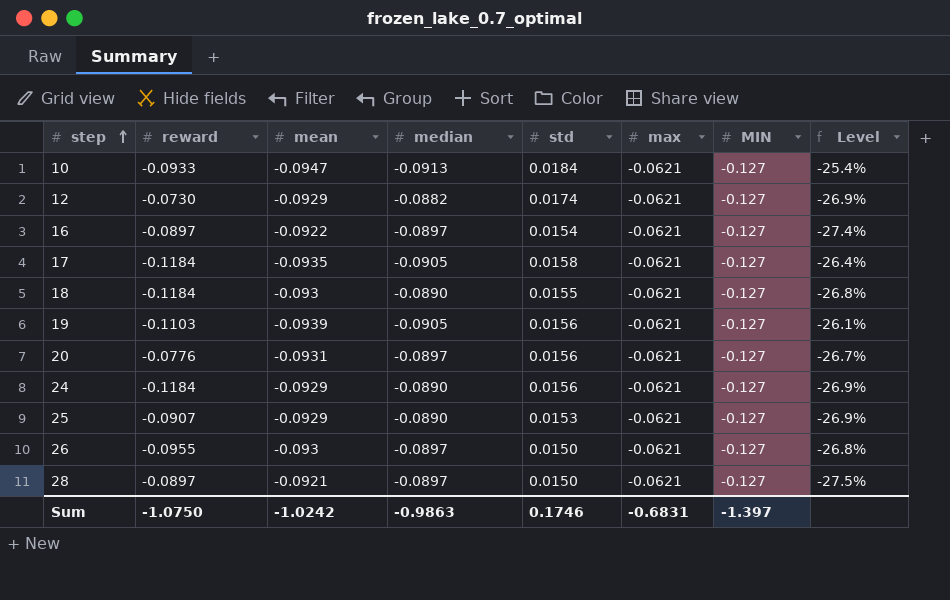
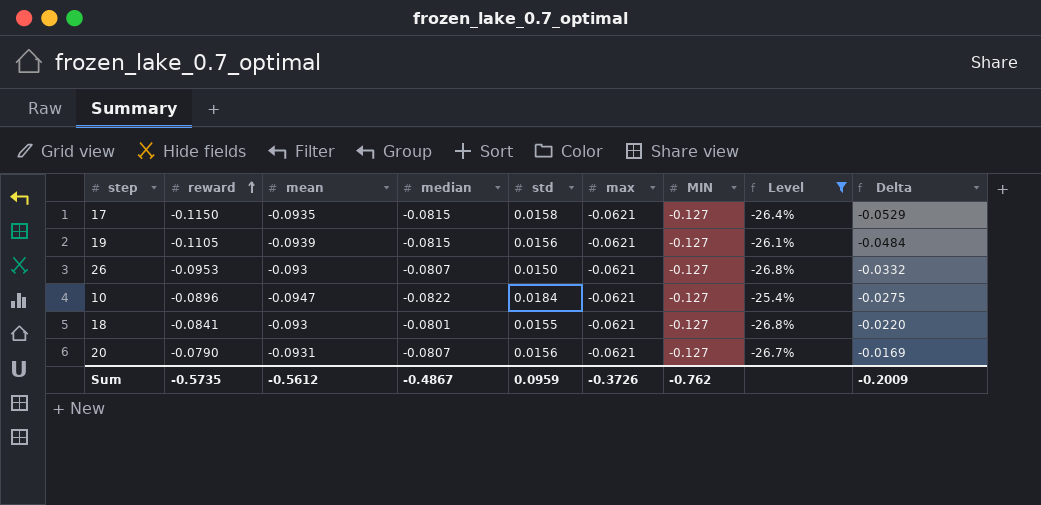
filter: none -> Level >= -26.8%
row order: step ascending -> reward ascending
column Delta | formula: none -> [reward] - [max]
17 | reward: -0.1184 -> -0.1150
17 | median: -0.0905 -> -0.0815
19 | reward: -0.1103 -> -0.1105
19 | median: -0.0905 -> -0.0815
26 | reward: -0.0955 -> -0.0953
26 | median: -0.0897 -> -0.0807
10 | reward: -0.0933 -> -0.0896
10 | median: -0.0913 -> -0.0822
18 | reward: -0.1184 -> -0.0841
18 | median: -0.0890 -> -0.0801
20 | reward: -0.0776 -> -0.0790
20 | median: -0.0897 -> -0.0807
Sum | reward: -1.0750 -> -0.5735
Sum | mean: -1.0242 -> -0.5612
Sum | median: -0.9863 -> -0.4867
Sum | std: 0.1746 -> 0.0959
Sum | max: -0.6831 -> -0.3726
Sum | MIN: -1.397 -> -0.762

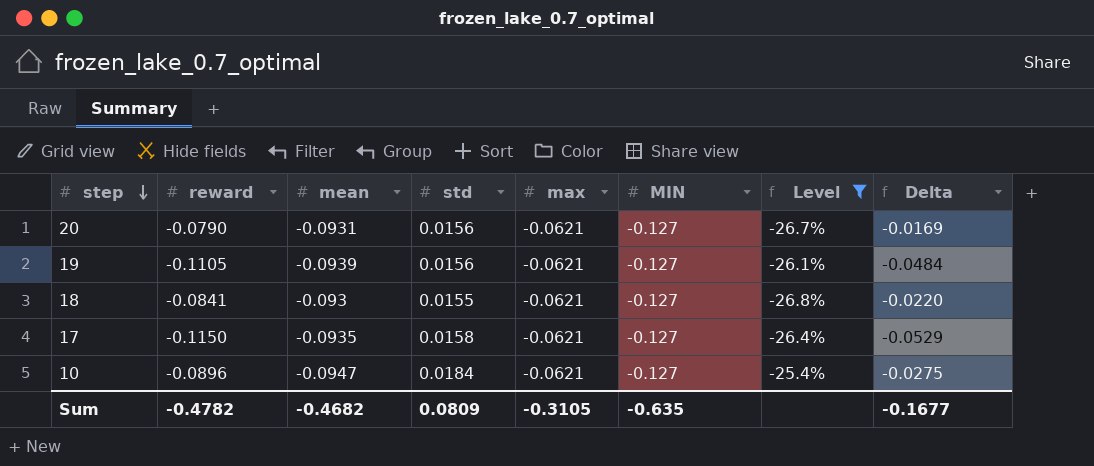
row order: reward ascending -> step descending
column median | position: 4 -> none
row 26: -0.0953 | -0.093 | -0.0807 | 0.0150 | -0.0621 | -0.127 | -26.8% | -0.0332 -> none
Sum | reward: -0.5735 -> -0.4782
Sum | mean: -0.5612 -> -0.4682
Sum | std: 0.0959 -> 0.0809
Sum | max: -0.3726 -> -0.3105
Sum | MIN: -0.762 -> -0.635
Sum | Delta: -0.2009 -> -0.1677

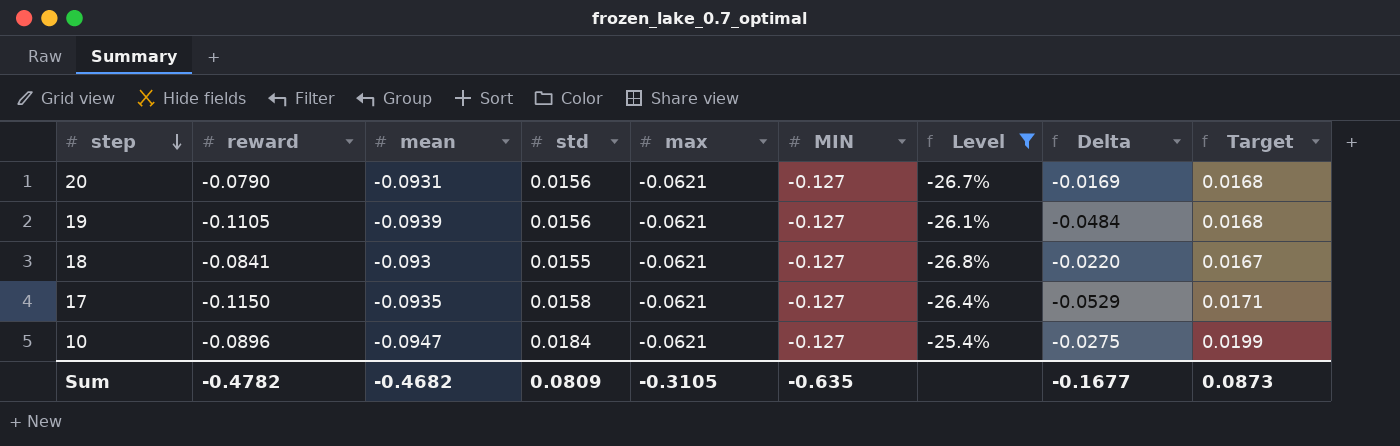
column Target | formula: none -> [std] * 1.08

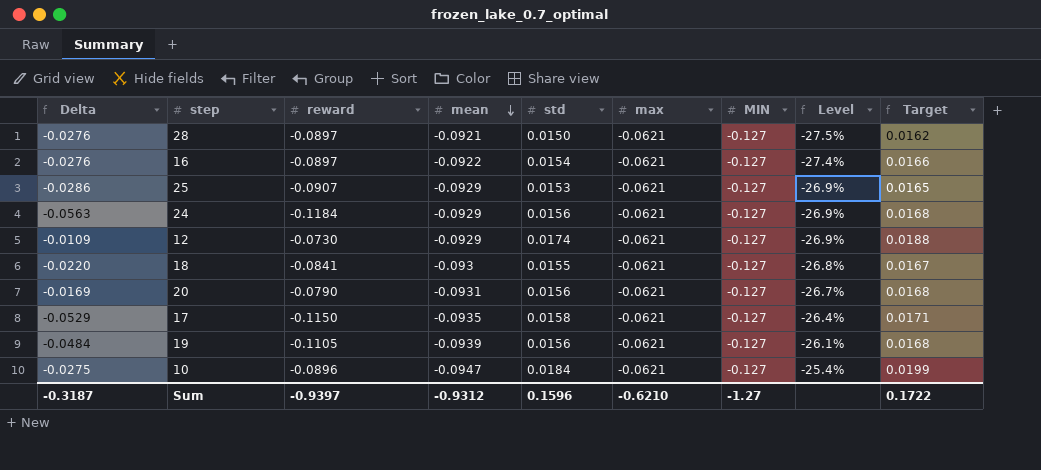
filter: Level >= -26.8% -> none
row order: step descending -> mean descending
column Delta | position: 8 -> 1
Sum | Delta: -0.1677 -> -0.3187
Sum | reward: -0.4782 -> -0.9397
Sum | mean: -0.4682 -> -0.9312
Sum | std: 0.0809 -> 0.1596
Sum | max: -0.3105 -> -0.6210
Sum | MIN: -0.635 -> -1.27
Sum | Target: 0.0873 -> 0.1722

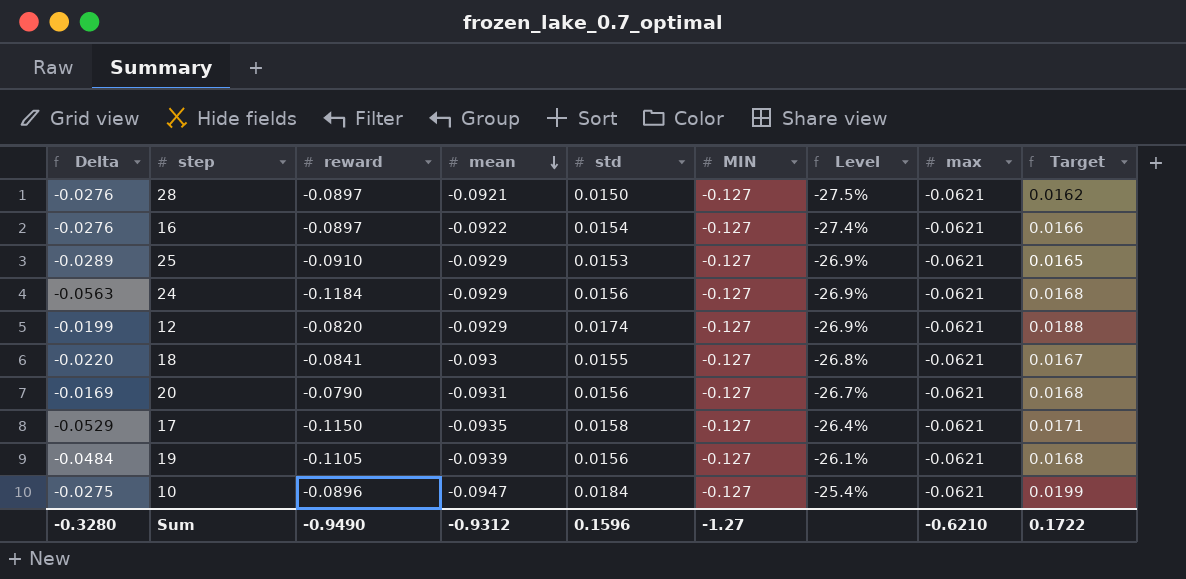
column max | position: 6 -> 8
25 | Delta: -0.0286 -> -0.0289
25 | reward: -0.0907 -> -0.0910
12 | Delta: -0.0109 -> -0.0199
12 | reward: -0.0730 -> -0.0820
Sum | Delta: -0.3187 -> -0.3280
Sum | reward: -0.9397 -> -0.9490

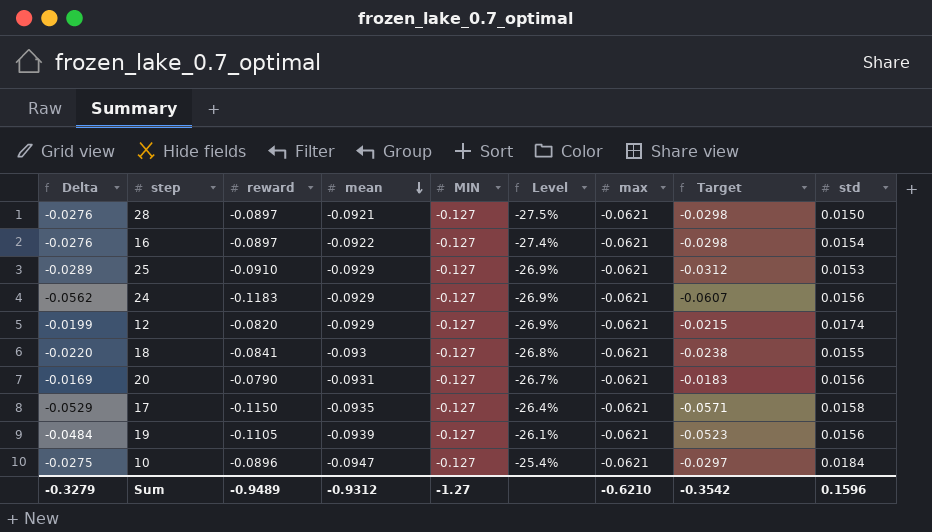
column Target | formula: [std] * 1.08 -> [Delta] * 1.08
column std | position: 5 -> 9
24 | Delta: -0.0563 -> -0.0562
24 | reward: -0.1184 -> -0.1183
Sum | Delta: -0.3280 -> -0.3279
Sum | reward: -0.9490 -> -0.9489
Sum | Target: 0.1722 -> -0.3542

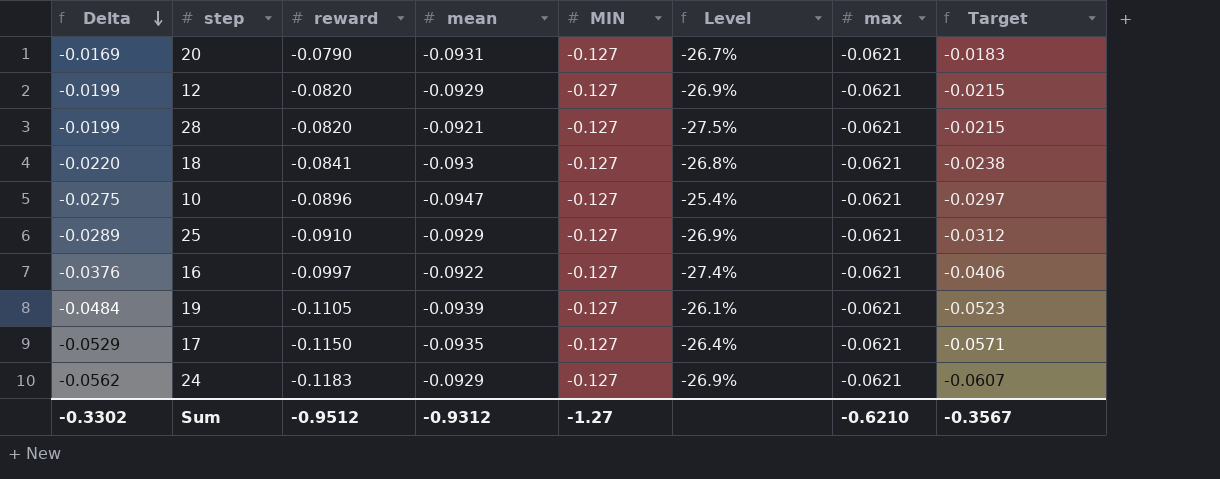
row order: mean descending -> Delta descending
column std | position: 9 -> none
28 | Delta: -0.0276 -> -0.0199
28 | reward: -0.0897 -> -0.0820
28 | Target: -0.0298 -> -0.0215
16 | Delta: -0.0276 -> -0.0376
16 | reward: -0.0897 -> -0.0997
16 | Target: -0.0298 -> -0.0406
Sum | Delta: -0.3279 -> -0.3302
Sum | reward: -0.9489 -> -0.9512
Sum | Target: -0.3542 -> -0.3567

